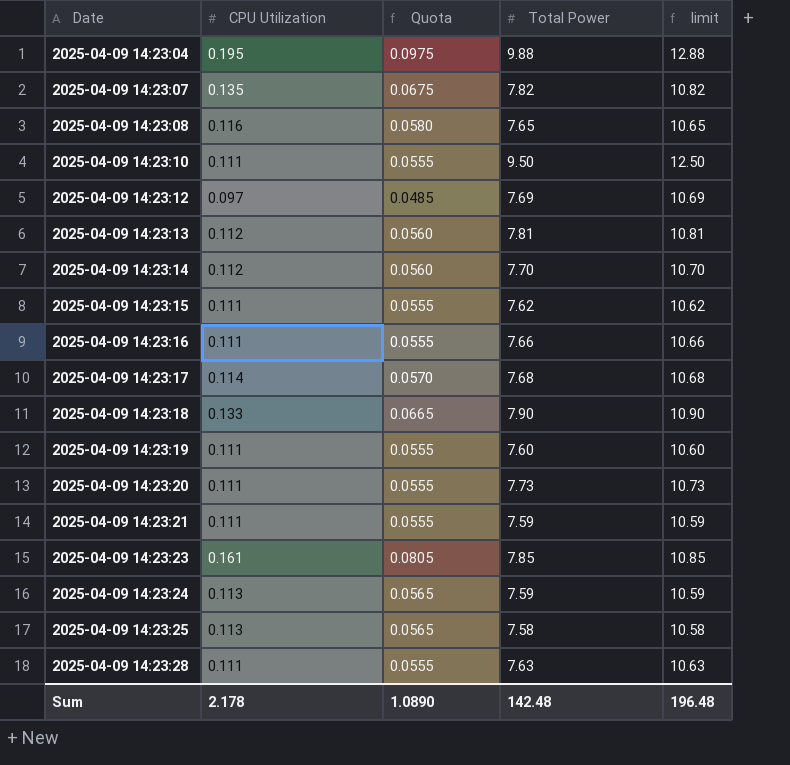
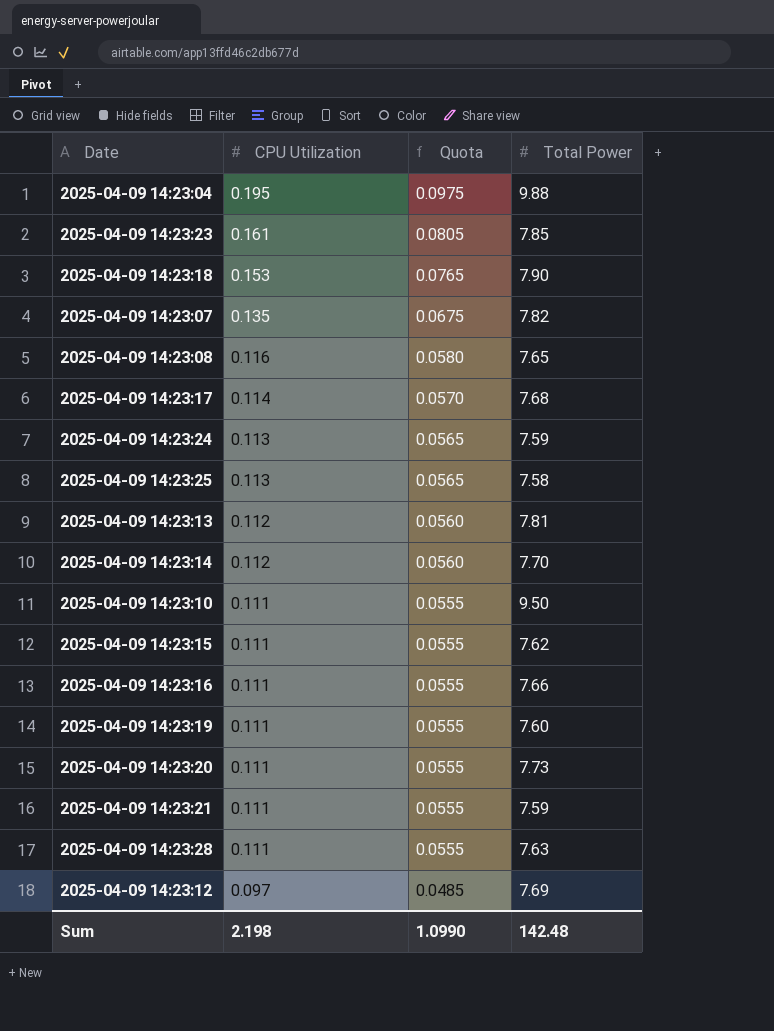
row order: Date ascending -> CPU Utilization descending
column limit | formula: [Total Power] + 3 -> none
2025-04-09 14:23:18 | CPU Utilization: 0.133 -> 0.153
2025-04-09 14:23:18 | Quota: 0.0665 -> 0.0765
Sum | CPU Utilization: 2.178 -> 2.198
Sum | Quota: 1.0890 -> 1.0990

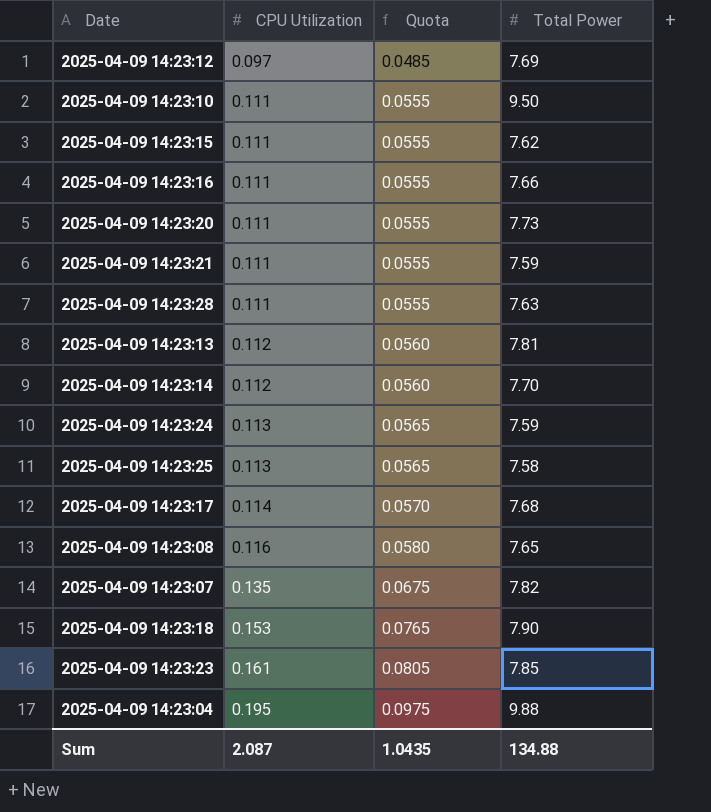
row order: CPU Utilization descending -> CPU Utilization ascending
row 2025-04-09 14:23:19: 0.111 | 0.0555 | 7.60 -> none
Sum | CPU Utilization: 2.198 -> 2.087
Sum | Quota: 1.0990 -> 1.0435
Sum | Total Power: 142.48 -> 134.88

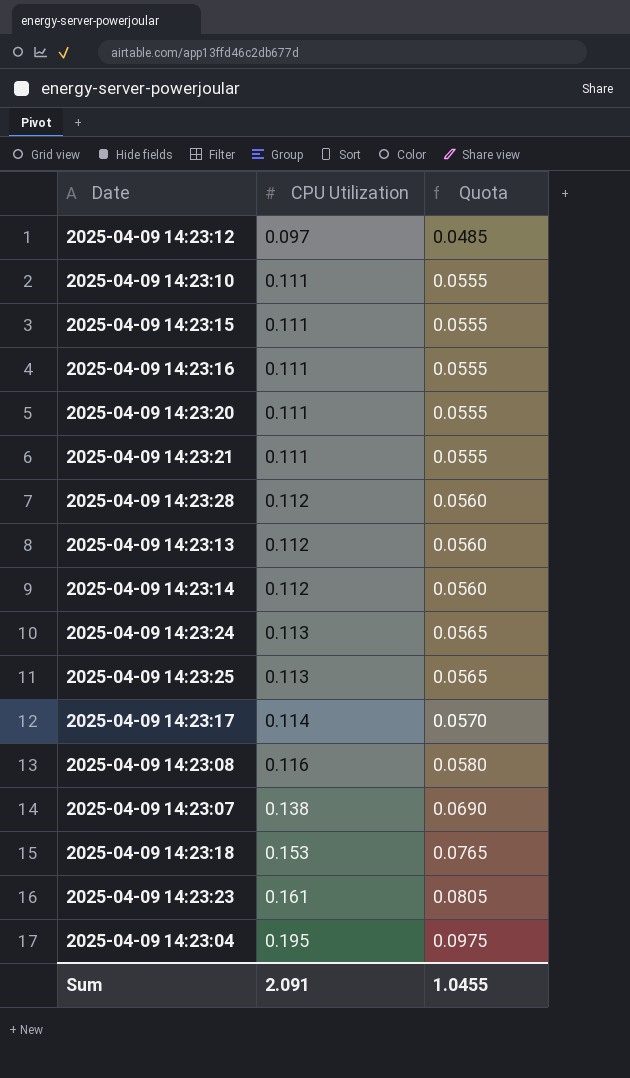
column Total Power | position: 4 -> none
2025-04-09 14:23:28 | CPU Utilization: 0.111 -> 0.112
2025-04-09 14:23:28 | Quota: 0.0555 -> 0.0560
2025-04-09 14:23:07 | CPU Utilization: 0.135 -> 0.138
2025-04-09 14:23:07 | Quota: 0.0675 -> 0.0690
Sum | CPU Utilization: 2.087 -> 2.091
Sum | Quota: 1.0435 -> 1.0455

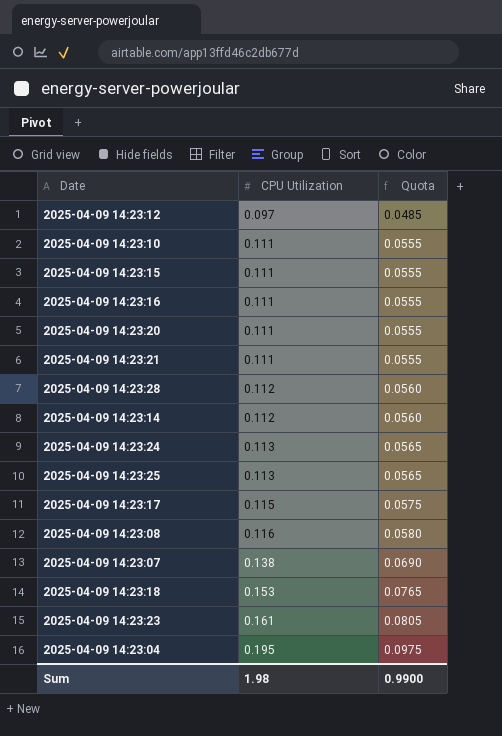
row 2025-04-09 14:23:13: 0.112 | 0.0560 -> none
2025-04-09 14:23:17 | CPU Utilization: 0.114 -> 0.115
2025-04-09 14:23:17 | Quota: 0.0570 -> 0.0575
Sum | CPU Utilization: 2.091 -> 1.98
Sum | Quota: 1.0455 -> 0.9900

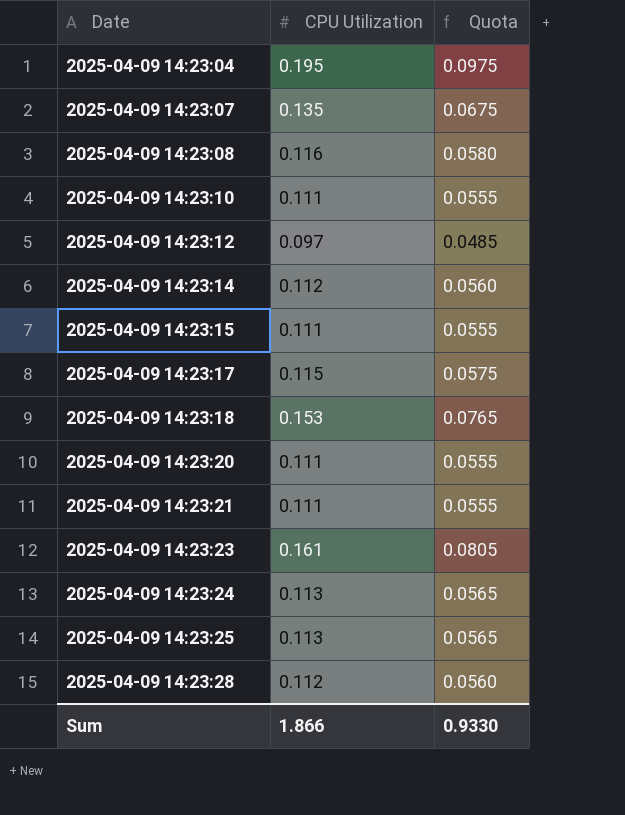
row order: CPU Utilization ascending -> Date ascending
row 2025-04-09 14:23:16: 0.111 | 0.0555 -> none
2025-04-09 14:23:07 | CPU Utilization: 0.138 -> 0.135
2025-04-09 14:23:07 | Quota: 0.0690 -> 0.0675
Sum | CPU Utilization: 1.98 -> 1.866
Sum | Quota: 0.9900 -> 0.9330

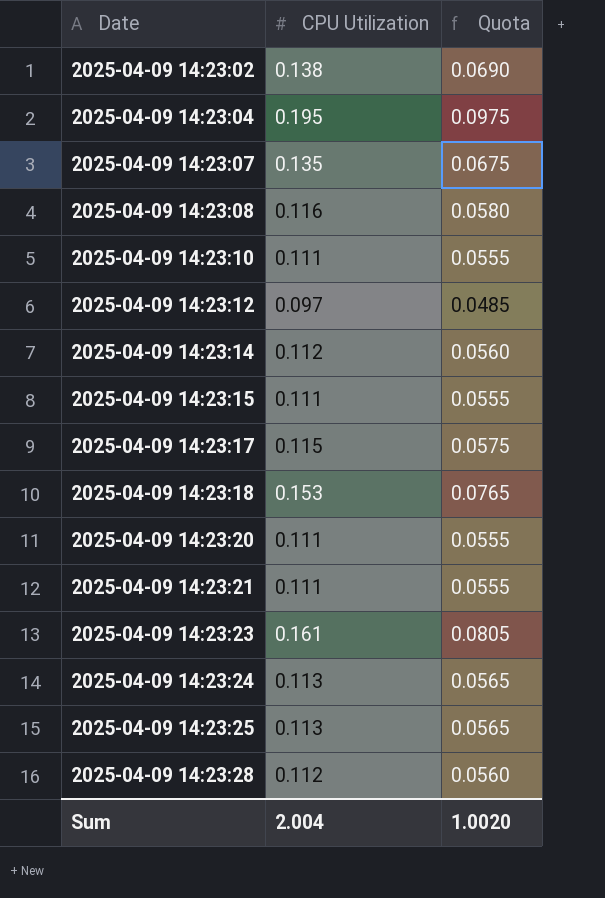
row 2025-04-09 14:23:02: none -> 0.138 | 0.0690
Sum | CPU Utilization: 1.866 -> 2.004
Sum | Quota: 0.9330 -> 1.0020

